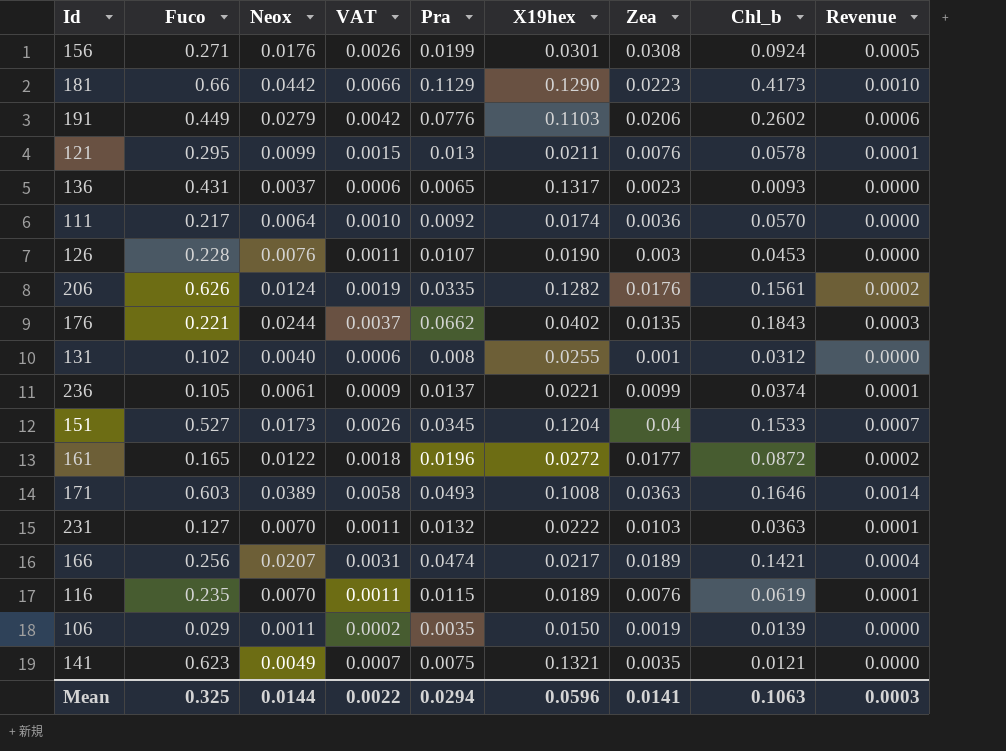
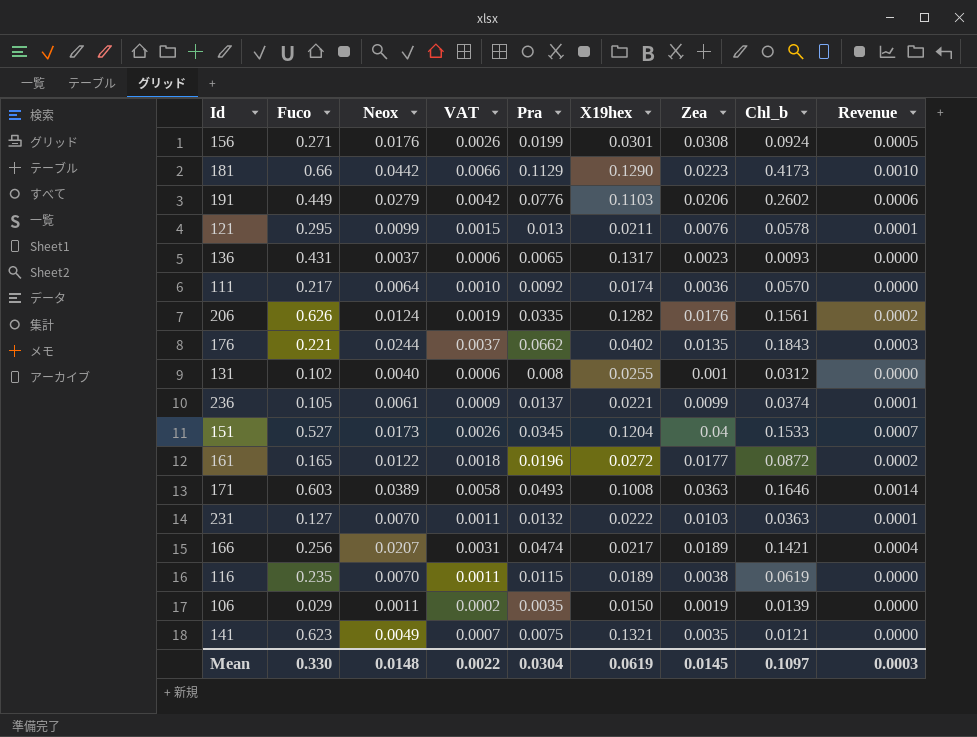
row 126: 0.228 | 0.0076 | 0.0011 | 0.0107 | 0.0190 | 0.003 | 0.0453 | 0.0000 -> none
116 | Zea: 0.0076 -> 0.0038
116 | Revenue: 0.0001 -> 0.0000
Mean | Fuco: 0.325 -> 0.330
Mean | Neox: 0.0144 -> 0.0148
Mean | Pra: 0.0294 -> 0.0304
Mean | X19hex: 0.0596 -> 0.0619
Mean | Zea: 0.0141 -> 0.0145
Mean | Chl_b: 0.1063 -> 0.1097

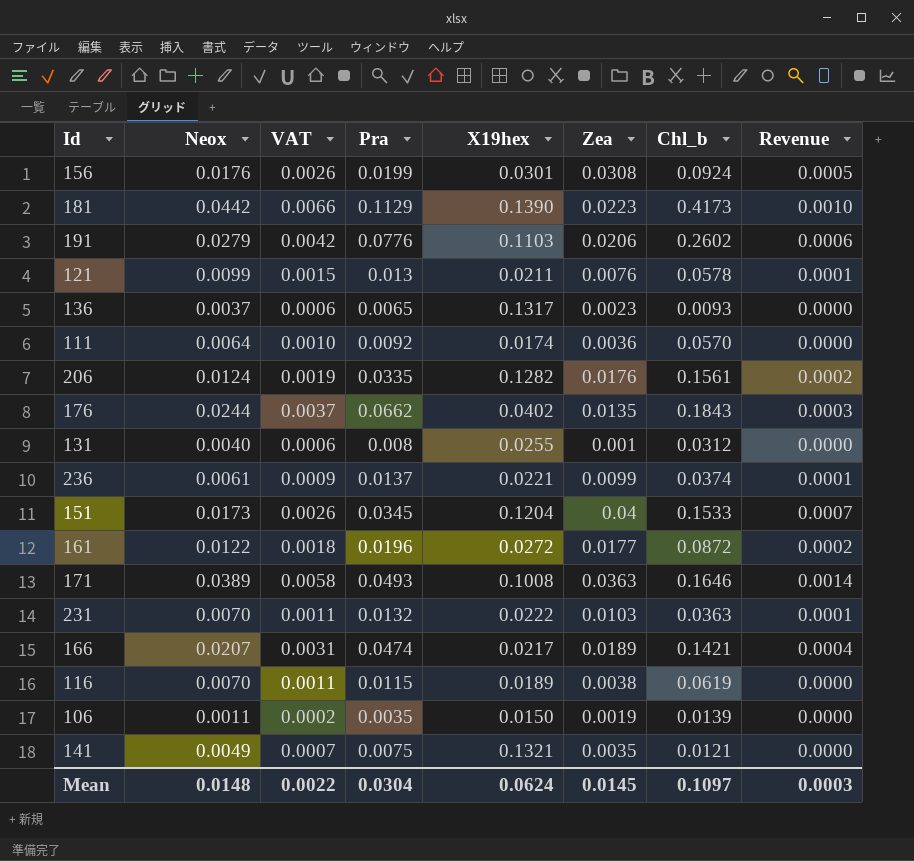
column Fuco | position: 2 -> none
181 | X19hex: 0.1290 -> 0.1390
Mean | X19hex: 0.0619 -> 0.0624

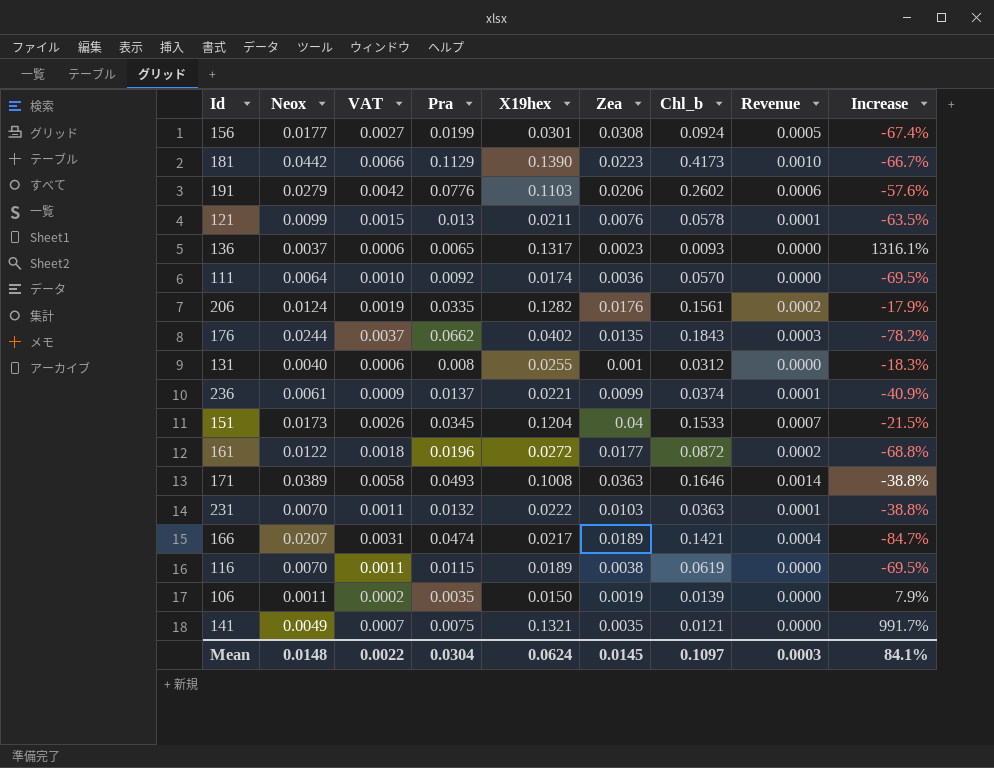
column Increase | formula: none -> ([X19hex] - [Chl_b]) / [Chl_b]
156 | Neox: 0.0176 -> 0.0177
156 | VAT: 0.0026 -> 0.0027

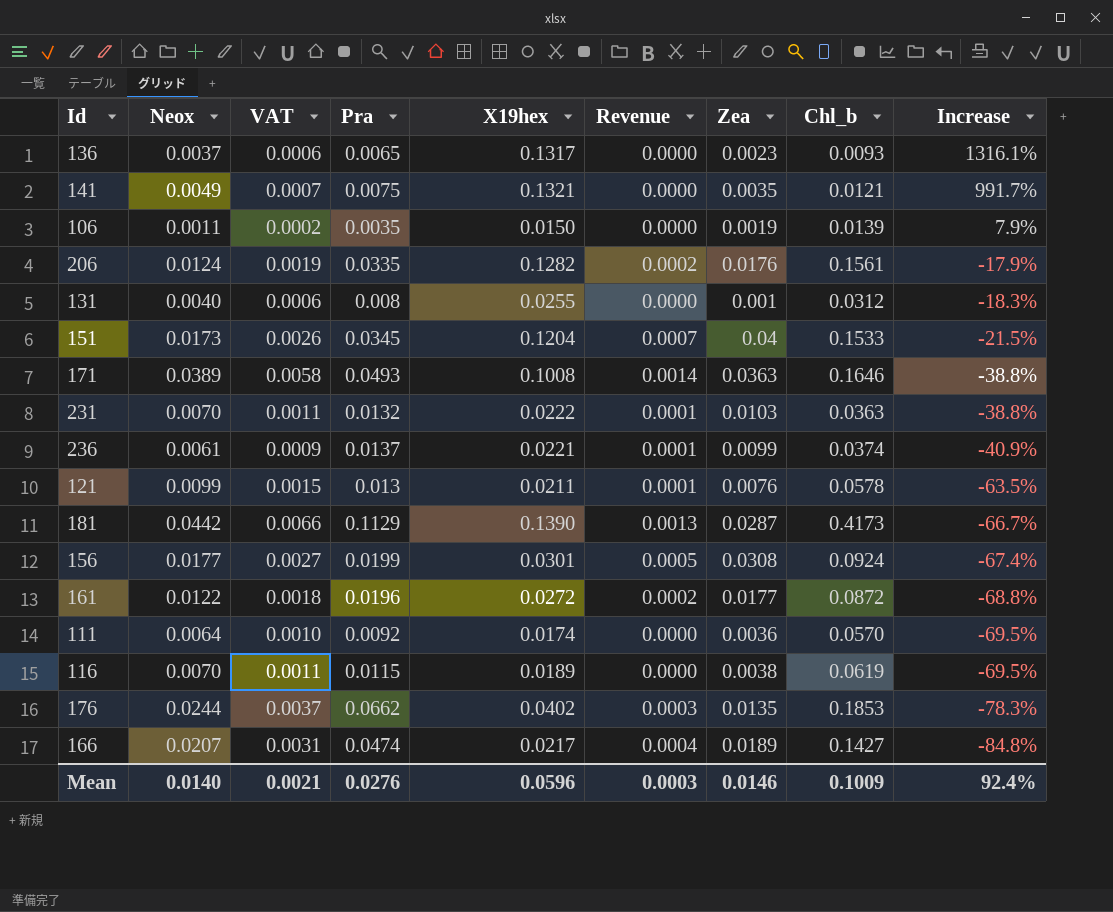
row order: none -> Increase descending
column Revenue | position: 8 -> 6
row 191: 0.0279 | 0.0042 | 0.0776 | 0.1103 | 0.0206 | 0.2602 | 0.0006 | -57.6% -> none
181 | Revenue: 0.0010 -> 0.0013
181 | Zea: 0.0223 -> 0.0287
176 | Chl_b: 0.1843 -> 0.1853
176 | Increase: -78.2% -> -78.3%
166 | Chl_b: 0.1421 -> 0.1427
166 | Increase: -84.7% -> -84.8%
Mean | Neox: 0.0148 -> 0.0140
Mean | VAT: 0.0022 -> 0.0021
Mean | Pra: 0.0304 -> 0.0276
Mean | X19hex: 0.0624 -> 0.0596
Mean | Zea: 0.0145 -> 0.0146
Mean | Chl_b: 0.1097 -> 0.1009
Mean | Increase: 84.1% -> 92.4%

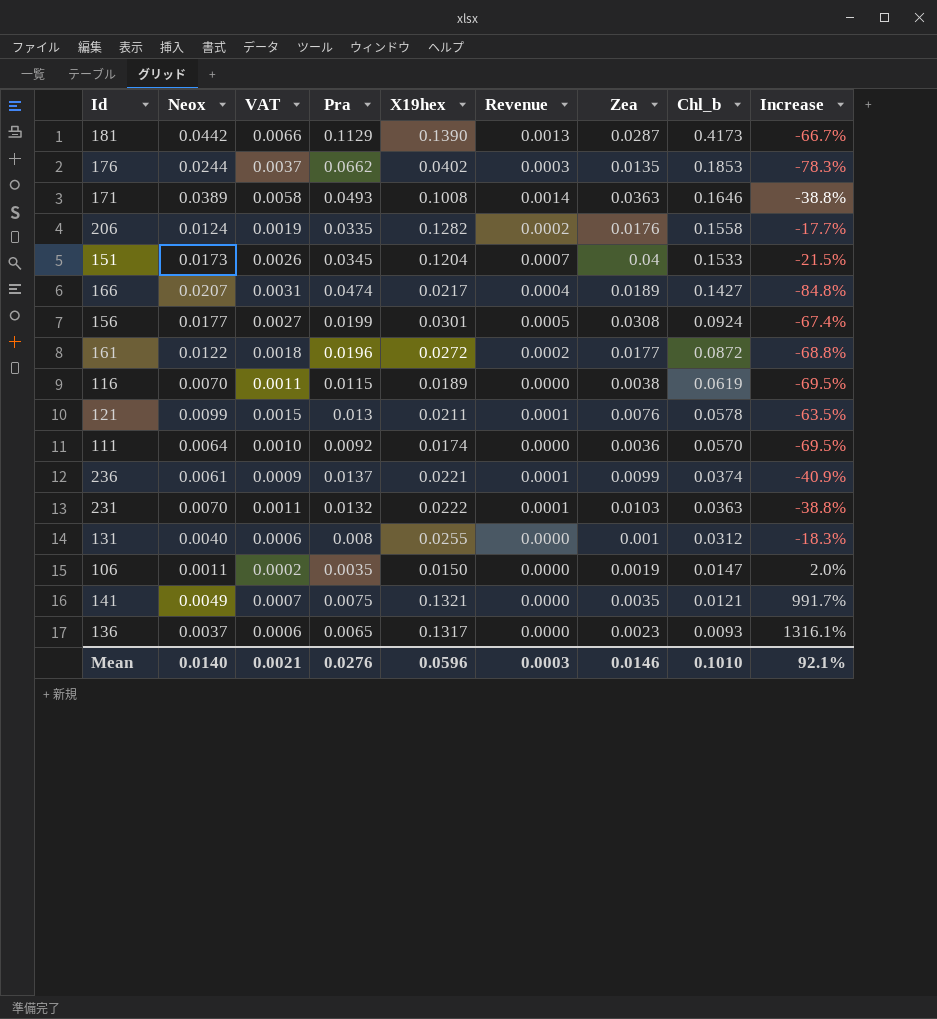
row order: Increase descending -> Chl_b descending
206 | Chl_b: 0.1561 -> 0.1558
206 | Increase: -17.9% -> -17.7%
106 | Chl_b: 0.0139 -> 0.0147
106 | Increase: 7.9% -> 2.0%
Mean | Chl_b: 0.1009 -> 0.1010
Mean | Increase: 92.4% -> 92.1%

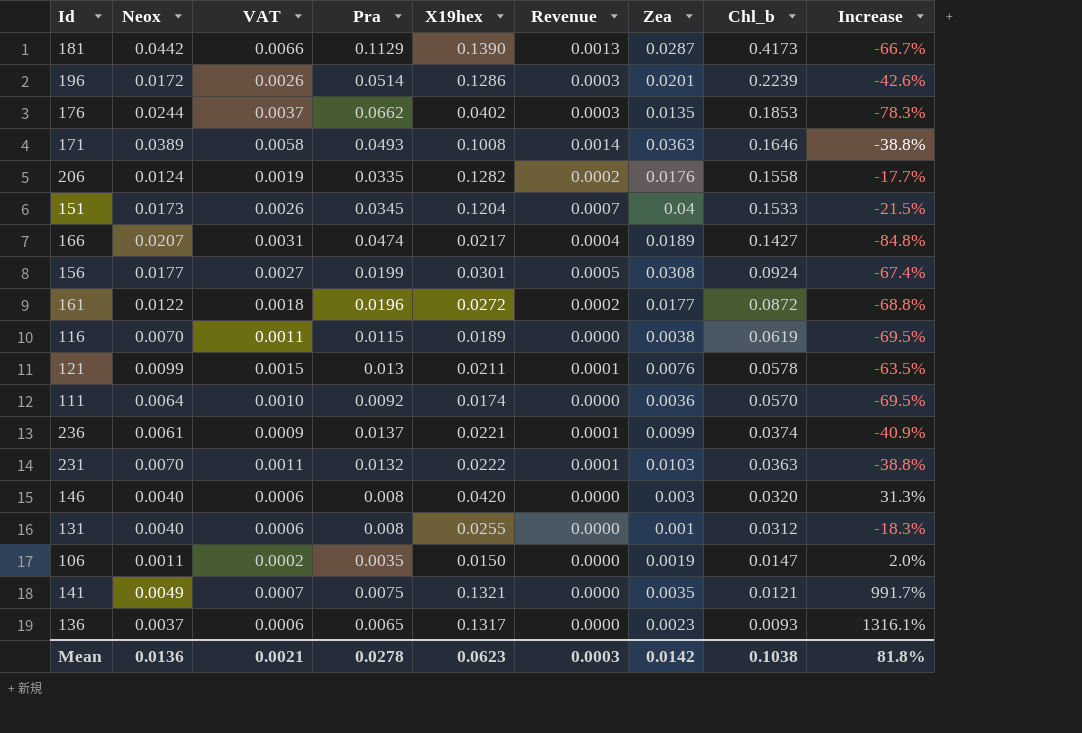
row 196: none -> 0.0172 | 0.0026 | 0.0514 | 0.1286 | 0.0003 | 0.0201 | 0.2239 | -42.6%
row 146: none -> 0.0040 | 0.0006 | 0.008 | 0.0420 | 0.0000 | 0.003 | 0.0320 | 31.3%
Mean | Neox: 0.0140 -> 0.0136
Mean | Pra: 0.0276 -> 0.0278
Mean | X19hex: 0.0596 -> 0.0623
Mean | Zea: 0.0146 -> 0.0142
Mean | Chl_b: 0.1010 -> 0.1038
Mean | Increase: 92.1% -> 81.8%

